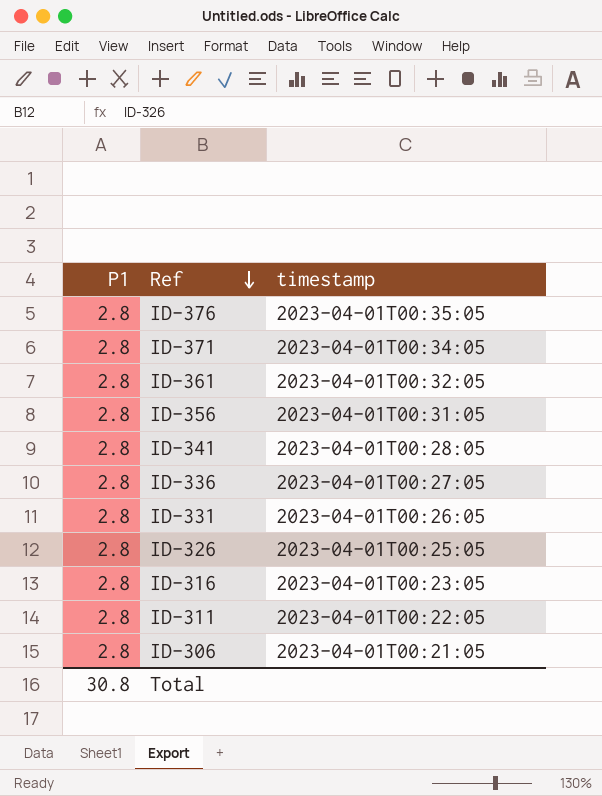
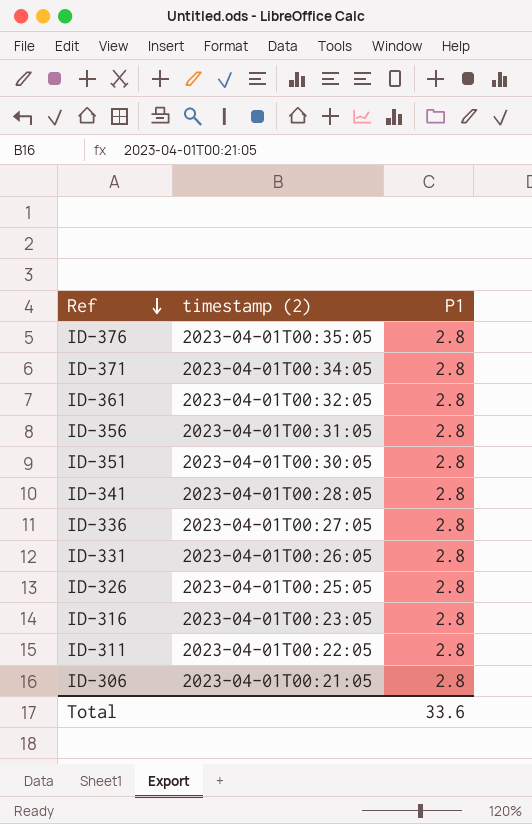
column name: timestamp -> timestamp (2)
column P1 | position: 1 -> 3
row ID-351: none -> 2023-04-01T00:30:05 | 2.8
Total | P1: 30.8 -> 33.6

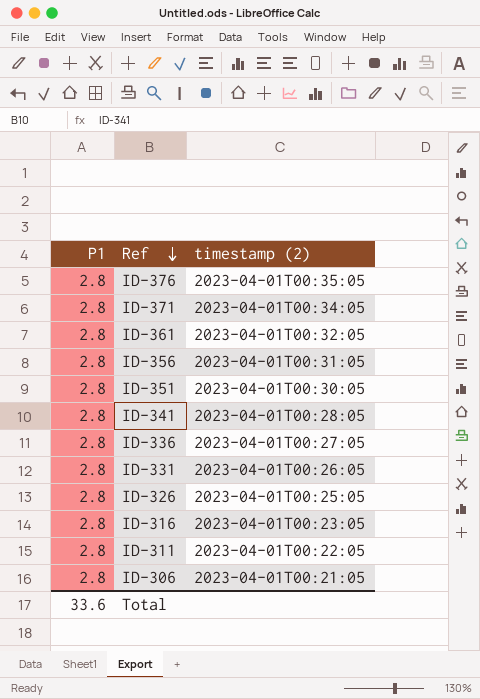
column P1 | position: 3 -> 1

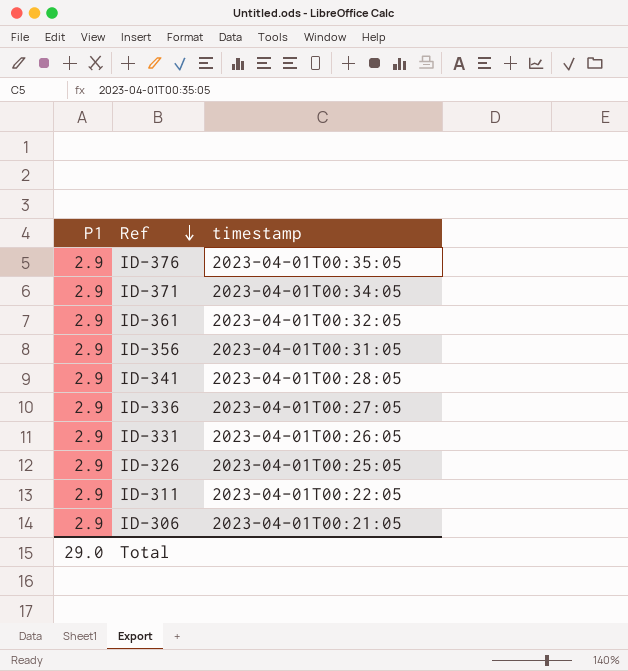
column name: timestamp (2) -> timestamp
row ID-351: 2.8 | 2023-04-01T00:30:05 -> none
row ID-316: 2.8 | 2023-04-01T00:23:05 -> none
ID-376 | P1: 2.8 -> 2.9
ID-371 | P1: 2.8 -> 2.9
ID-361 | P1: 2.8 -> 2.9
ID-356 | P1: 2.8 -> 2.9
ID-341 | P1: 2.8 -> 2.9
ID-336 | P1: 2.8 -> 2.9
ID-331 | P1: 2.8 -> 2.9
ID-326 | P1: 2.8 -> 2.9
ID-311 | P1: 2.8 -> 2.9
ID-306 | P1: 2.8 -> 2.9
Total | P1: 33.6 -> 29.0

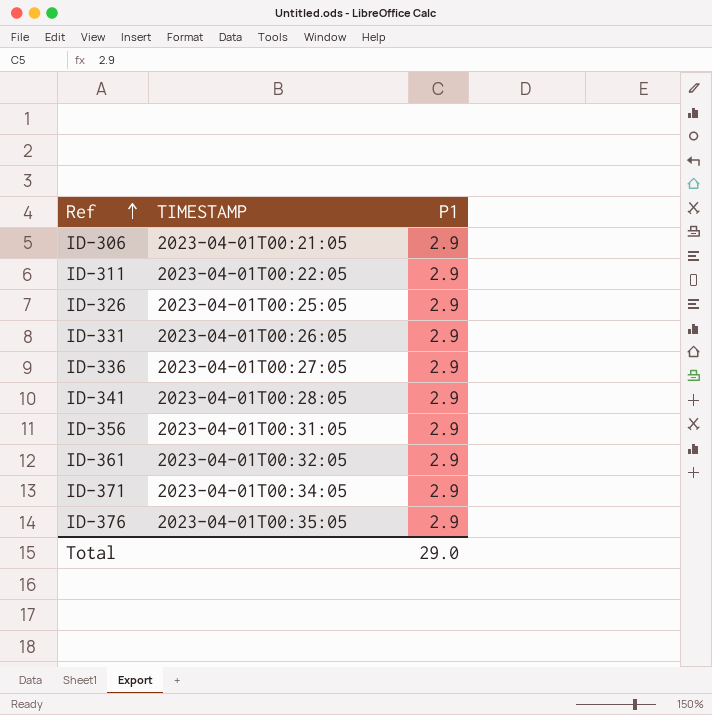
row order: Ref descending -> Ref ascending
column name: timestamp -> TIMESTAMP
column P1 | position: 1 -> 3

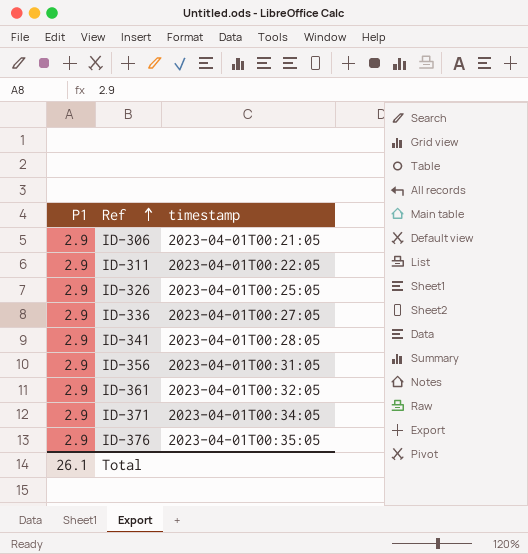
column P1 | position: 3 -> 1
column name: TIMESTAMP -> timestamp
row ID-331: 2023-04-01T00:26:05 | 2.9 -> none
Total | P1: 29.0 -> 26.1

